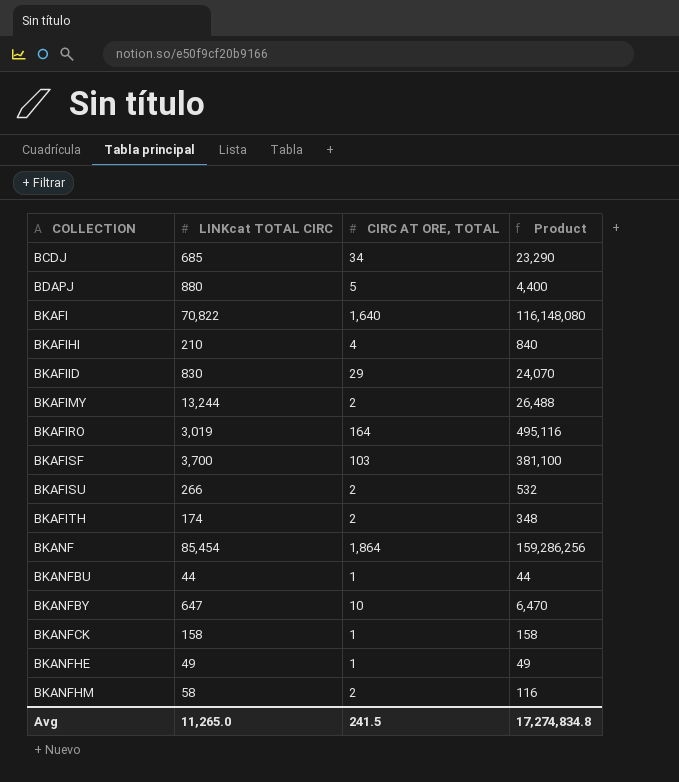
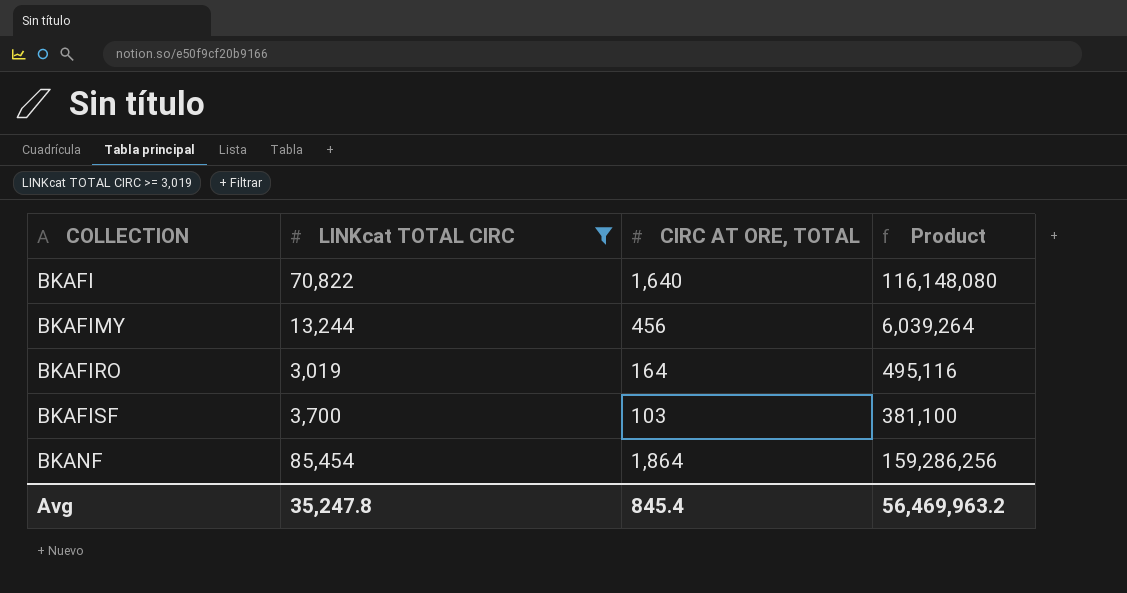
filter: none -> LINKcat TOTAL CIRC >= 3,019
BKAFIMY | CIRC AT ORE, TOTAL: 2 -> 456
BKAFIMY | Product: 26,488 -> 6,039,264
Avg | LINKcat TOTAL CIRC: 11,265.0 -> 35,247.8
Avg | CIRC AT ORE, TOTAL: 241.5 -> 845.4
Avg | Product: 17,274,834.8 -> 56,469,963.2

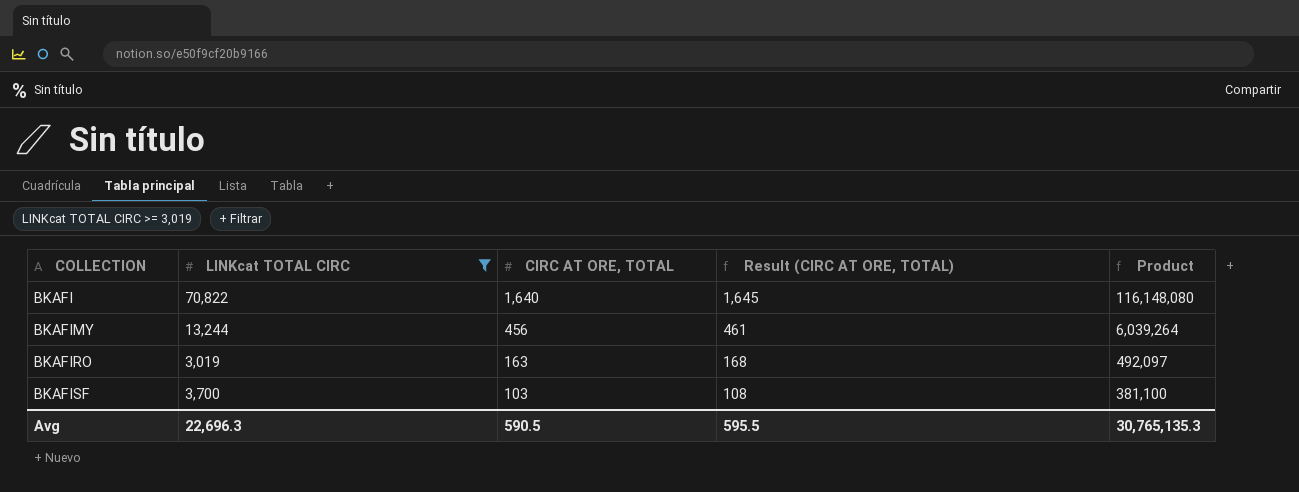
column Result (CIRC AT ORE, TOTAL) | formula: none -> [CIRC AT ORE, TOTAL] + 5
row BKANF: 85,454 | 1,864 | 159,286,256 -> none
BKAFIRO | CIRC AT ORE, TOTAL: 164 -> 163
BKAFIRO | Product: 495,116 -> 492,097
Avg | LINKcat TOTAL CIRC: 35,247.8 -> 22,696.3
Avg | CIRC AT ORE, TOTAL: 845.4 -> 590.5
Avg | Product: 56,469,963.2 -> 30,765,135.3

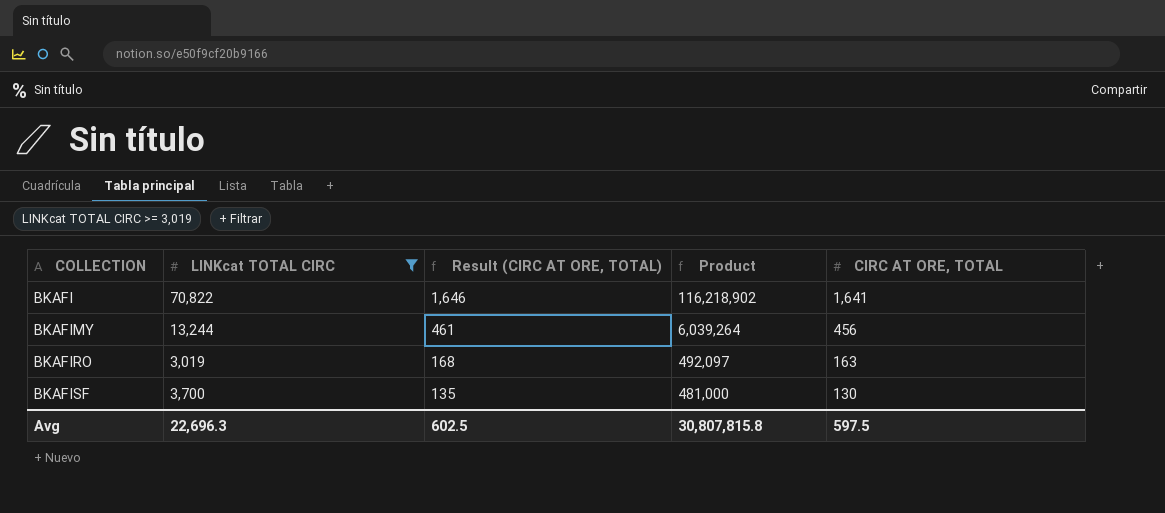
column CIRC AT ORE, TOTAL | position: 3 -> 5
BKAFI | Result (CIRC AT ORE, TOTAL): 1,645 -> 1,646
BKAFI | Product: 116,148,080 -> 116,218,902
BKAFI | CIRC AT ORE, TOTAL: 1,640 -> 1,641
BKAFISF | Result (CIRC AT ORE, TOTAL): 108 -> 135
BKAFISF | Product: 381,100 -> 481,000
BKAFISF | CIRC AT ORE, TOTAL: 103 -> 130
Avg | Result (CIRC AT ORE, TOTAL): 595.5 -> 602.5
Avg | Product: 30,765,135.3 -> 30,807,815.8
Avg | CIRC AT ORE, TOTAL: 590.5 -> 597.5

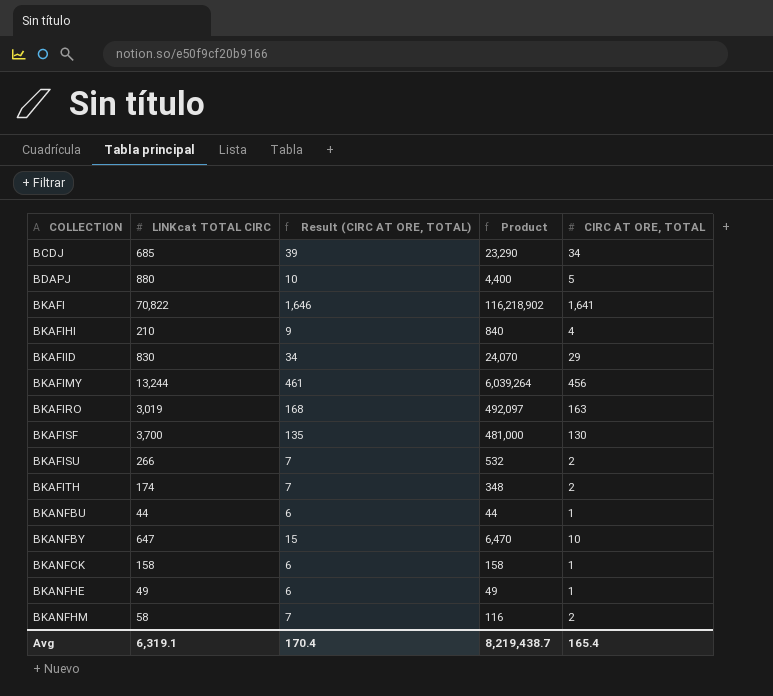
filter: LINKcat TOTAL CIRC >= 3,019 -> none
Avg | LINKcat TOTAL CIRC: 22,696.3 -> 6,319.1
Avg | Result (CIRC AT ORE, TOTAL): 602.5 -> 170.4
Avg | Product: 30,807,815.8 -> 8,219,438.7
Avg | CIRC AT ORE, TOTAL: 597.5 -> 165.4

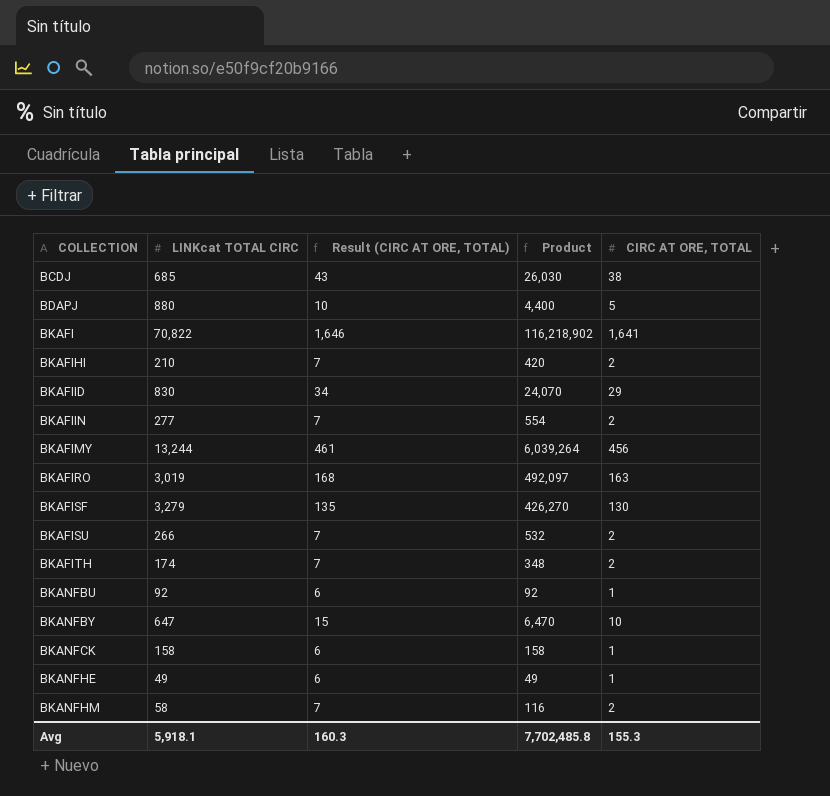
BCDJ | Result (CIRC AT ORE, TOTAL): 39 -> 43
BCDJ | Product: 23,290 -> 26,030
BCDJ | CIRC AT ORE, TOTAL: 34 -> 38
BKAFIHI | Result (CIRC AT ORE, TOTAL): 9 -> 7
BKAFIHI | Product: 840 -> 420
BKAFIHI | CIRC AT ORE, TOTAL: 4 -> 2
row BKAFIIN: none -> 277 | 7 | 554 | 2
BKAFISF | LINKcat TOTAL CIRC: 3,700 -> 3,279
BKAFISF | Product: 481,000 -> 426,270
BKANFBU | LINKcat TOTAL CIRC: 44 -> 92
BKANFBU | Product: 44 -> 92
Avg | LINKcat TOTAL CIRC: 6,319.1 -> 5,918.1
Avg | Result (CIRC AT ORE, TOTAL): 170.4 -> 160.3
Avg | Product: 8,219,438.7 -> 7,702,485.8
Avg | CIRC AT ORE, TOTAL: 165.4 -> 155.3

